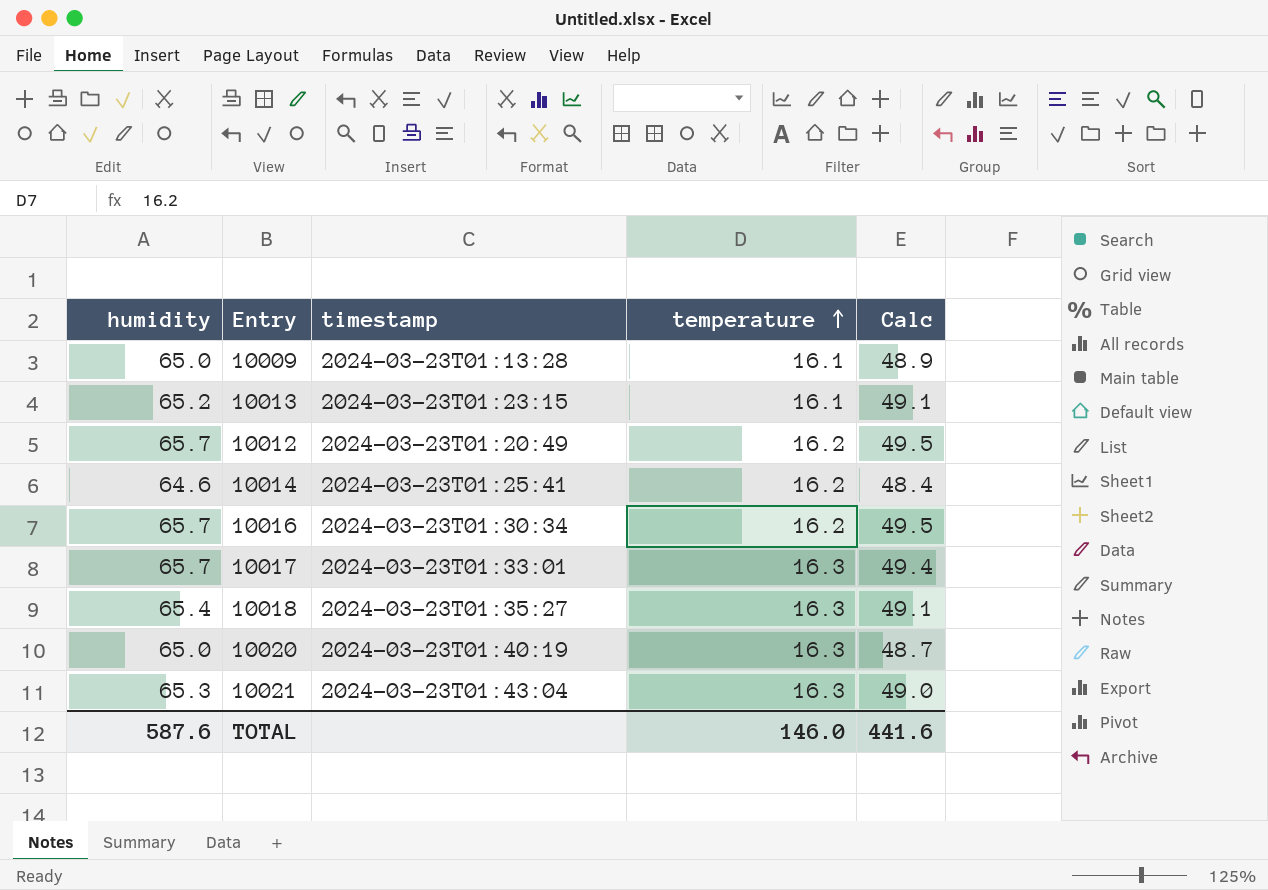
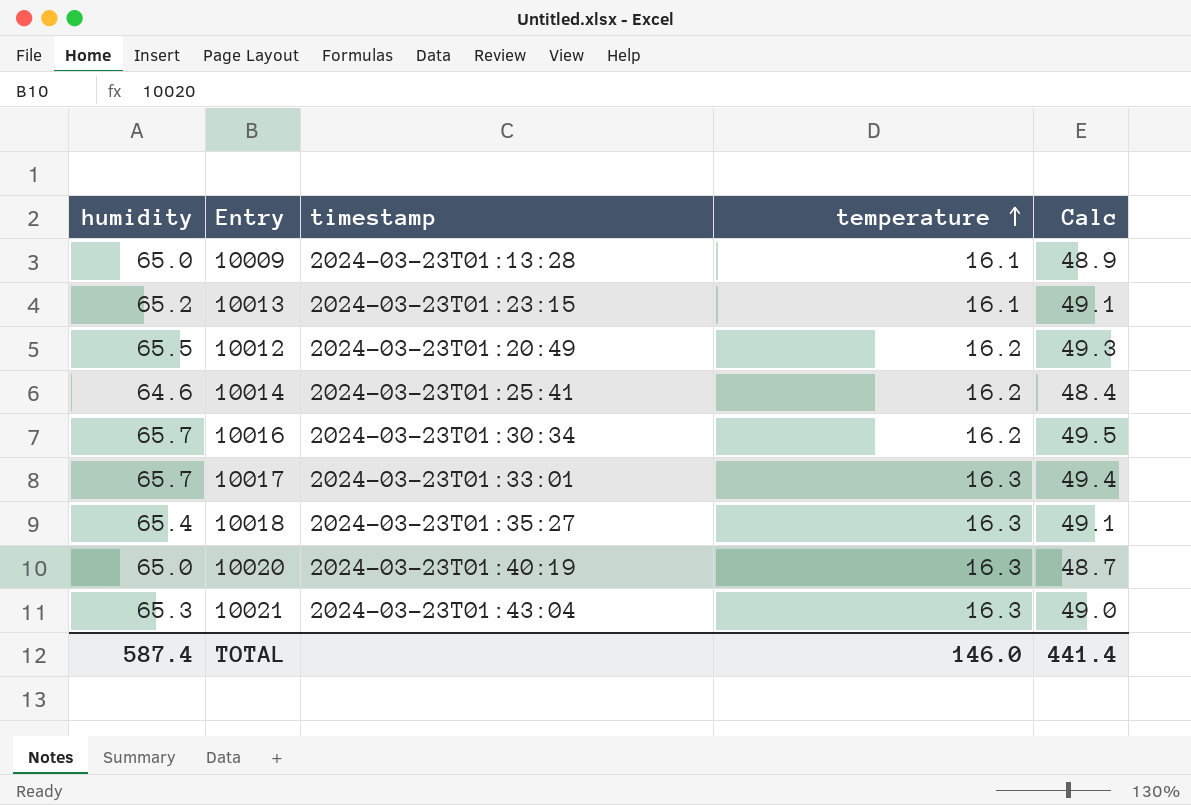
10012 | humidity: 65.7 -> 65.5
10012 | Calc: 49.5 -> 49.3
TOTAL | humidity: 587.6 -> 587.4
TOTAL | Calc: 441.6 -> 441.4

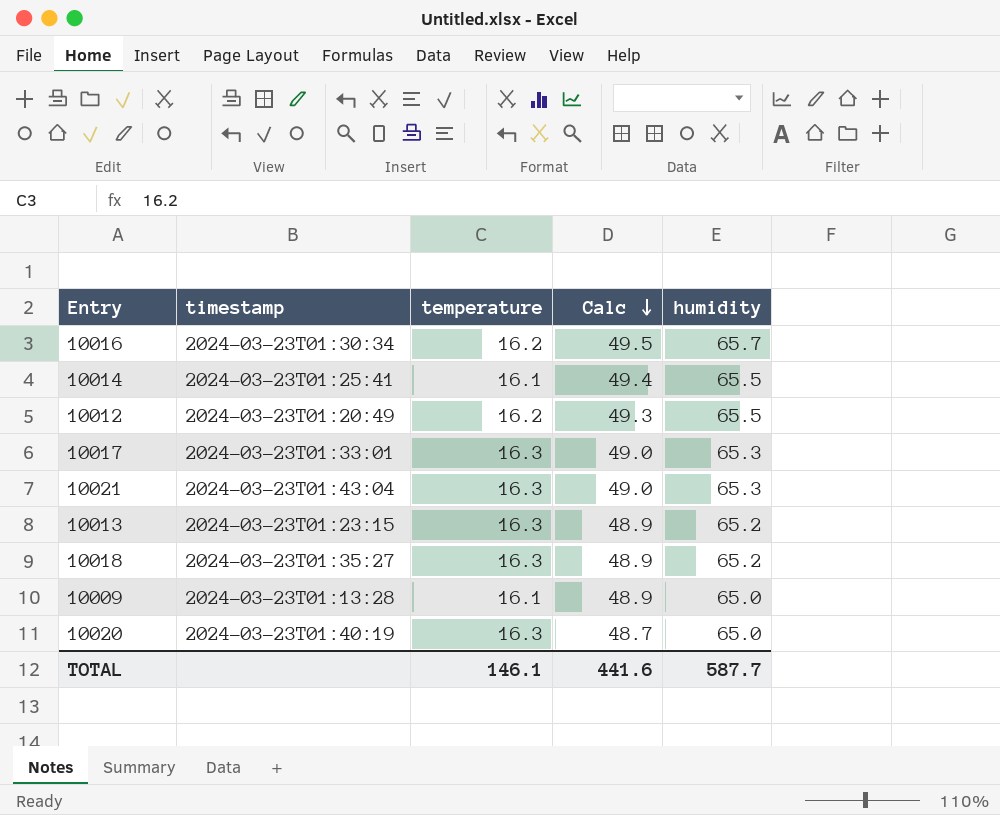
row order: temperature ascending -> Calc descending
column humidity | position: 1 -> 5
10014 | temperature: 16.2 -> 16.1
10014 | Calc: 48.4 -> 49.4
10014 | humidity: 64.6 -> 65.5
10017 | Calc: 49.4 -> 49.0
10017 | humidity: 65.7 -> 65.3
10013 | temperature: 16.1 -> 16.3
10013 | Calc: 49.1 -> 48.9
10018 | Calc: 49.1 -> 48.9
10018 | humidity: 65.4 -> 65.2
TOTAL | temperature: 146.0 -> 146.1
TOTAL | Calc: 441.4 -> 441.6
TOTAL | humidity: 587.4 -> 587.7

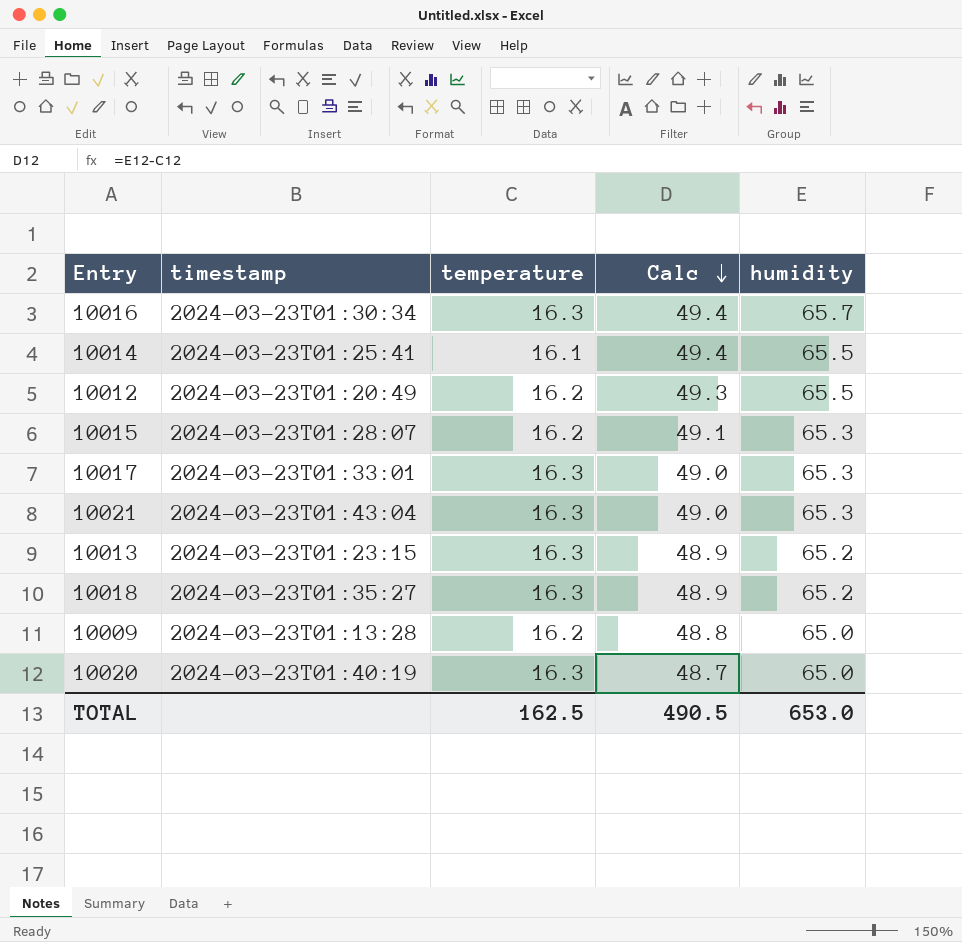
10016 | temperature: 16.2 -> 16.3
10016 | Calc: 49.5 -> 49.4
row 10015: none -> 2024-03-23T01:28:07 | 16.2 | 49.1 | 65.3
10009 | temperature: 16.1 -> 16.2
10009 | Calc: 48.9 -> 48.8
TOTAL | temperature: 146.1 -> 162.5
TOTAL | Calc: 441.6 -> 490.5
TOTAL | humidity: 587.7 -> 653.0

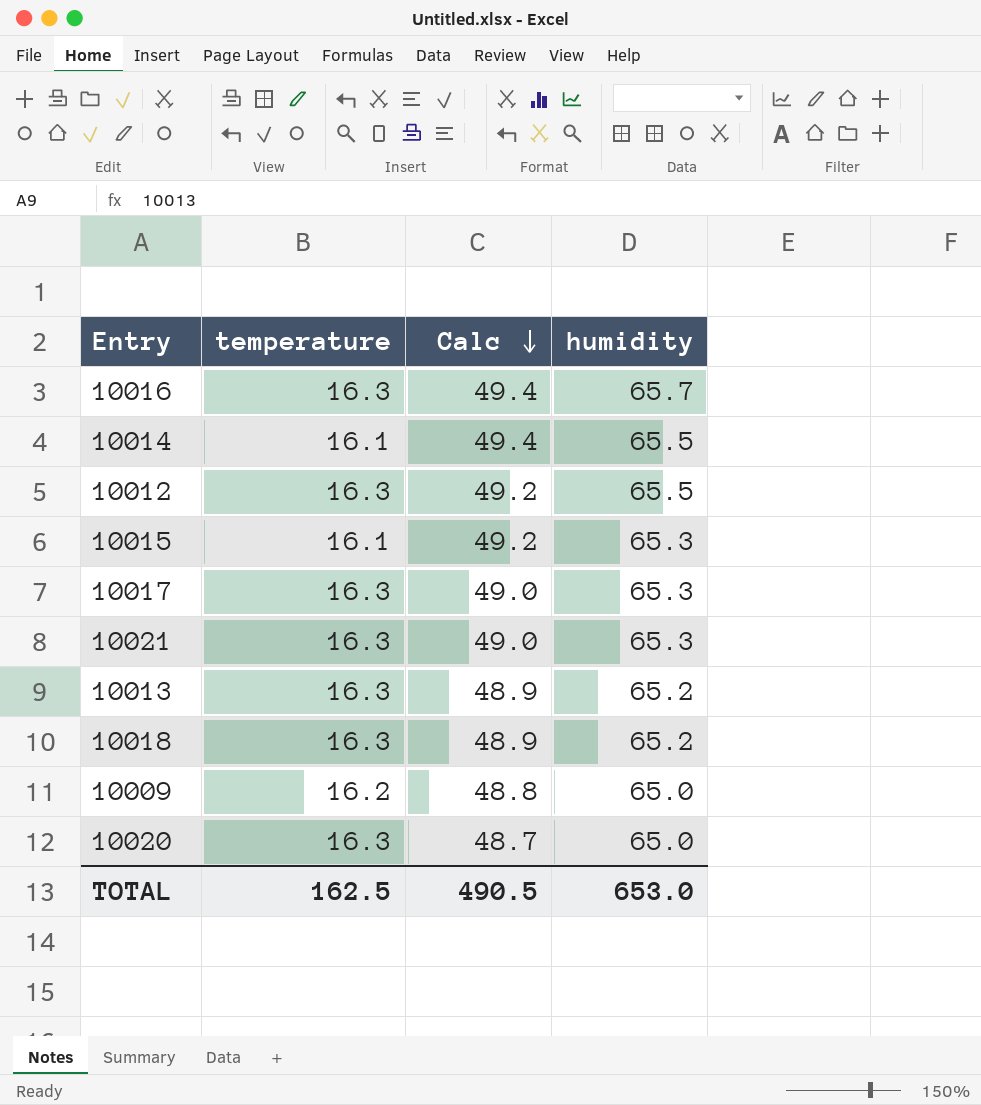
column timestamp | position: 2 -> none
10012 | temperature: 16.2 -> 16.3
10012 | Calc: 49.3 -> 49.2
10015 | temperature: 16.2 -> 16.1
10015 | Calc: 49.1 -> 49.2

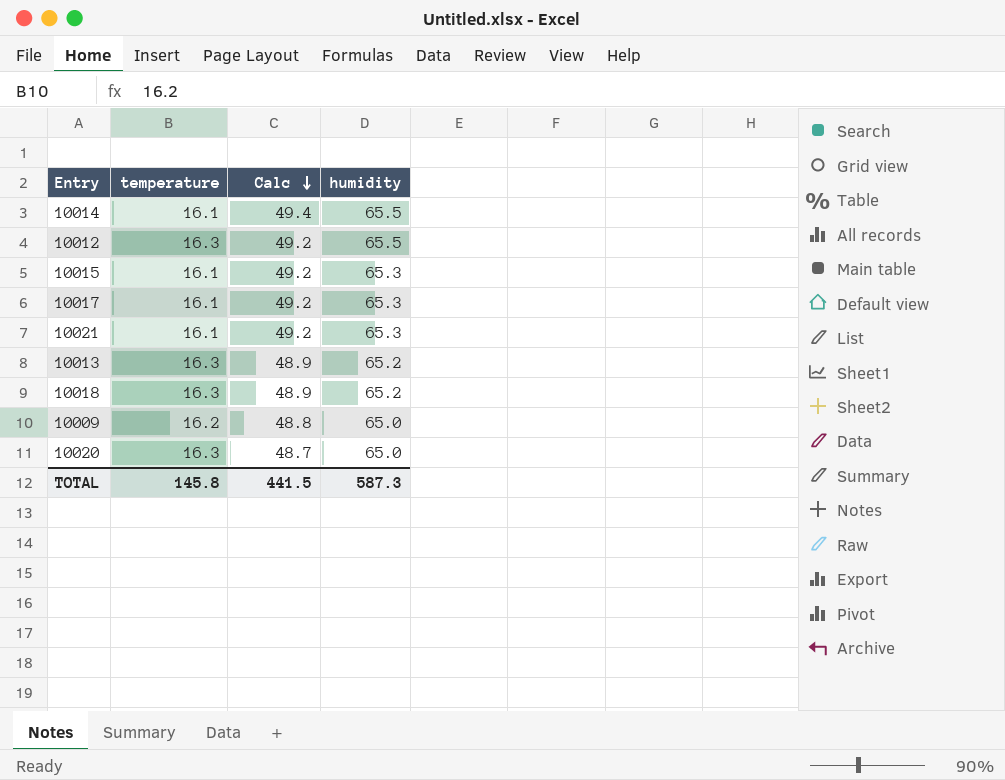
row 10016: 16.3 | 49.4 | 65.7 -> none
10017 | temperature: 16.3 -> 16.1
10017 | Calc: 49.0 -> 49.2
10021 | temperature: 16.3 -> 16.1
10021 | Calc: 49.0 -> 49.2
TOTAL | temperature: 162.5 -> 145.8
TOTAL | Calc: 490.5 -> 441.5
TOTAL | humidity: 653.0 -> 587.3

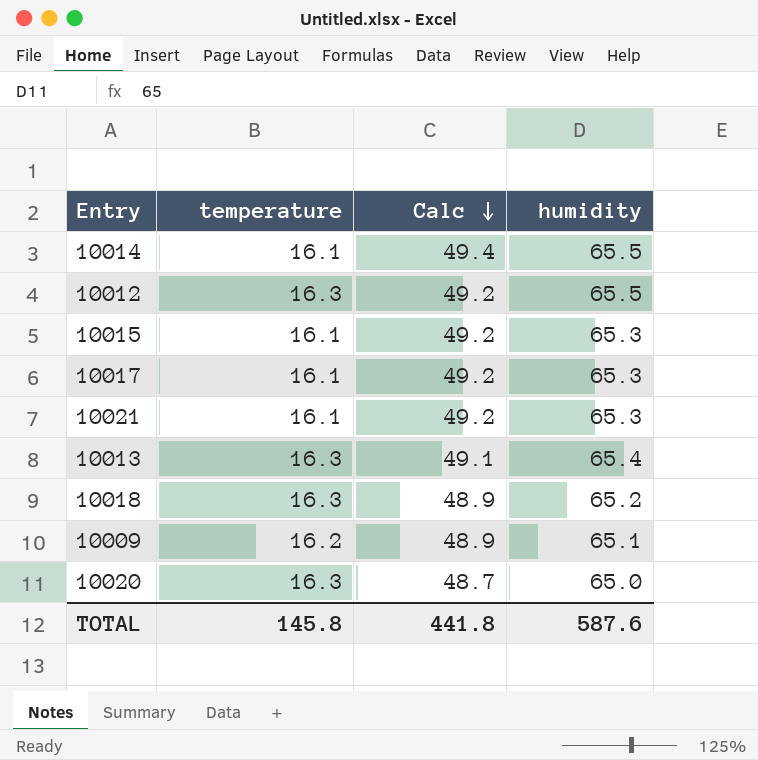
10013 | Calc: 48.9 -> 49.1
10013 | humidity: 65.2 -> 65.4
10009 | Calc: 48.8 -> 48.9
10009 | humidity: 65.0 -> 65.1
TOTAL | Calc: 441.5 -> 441.8
TOTAL | humidity: 587.3 -> 587.6

